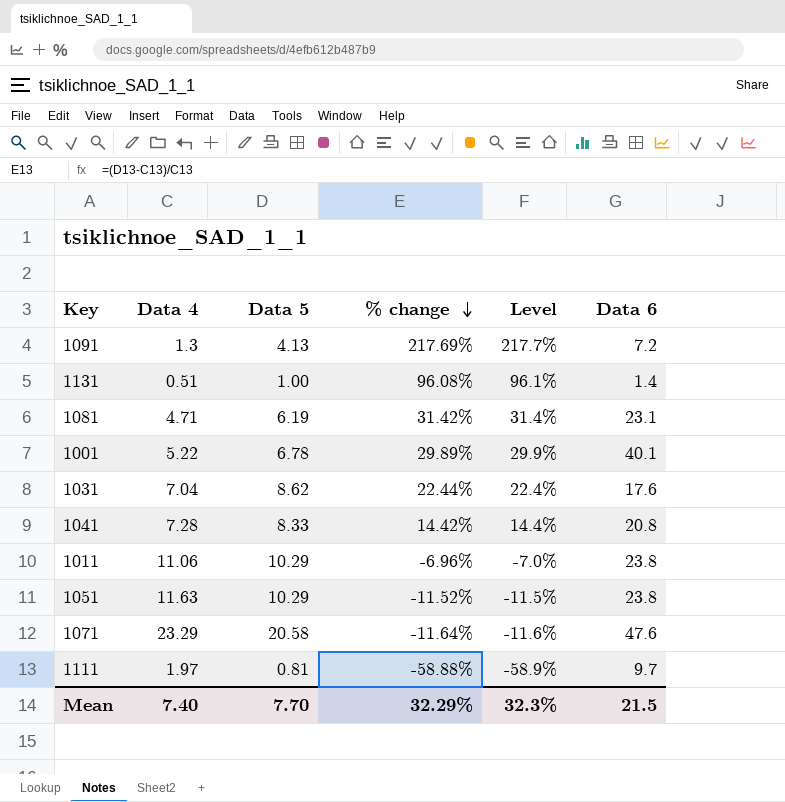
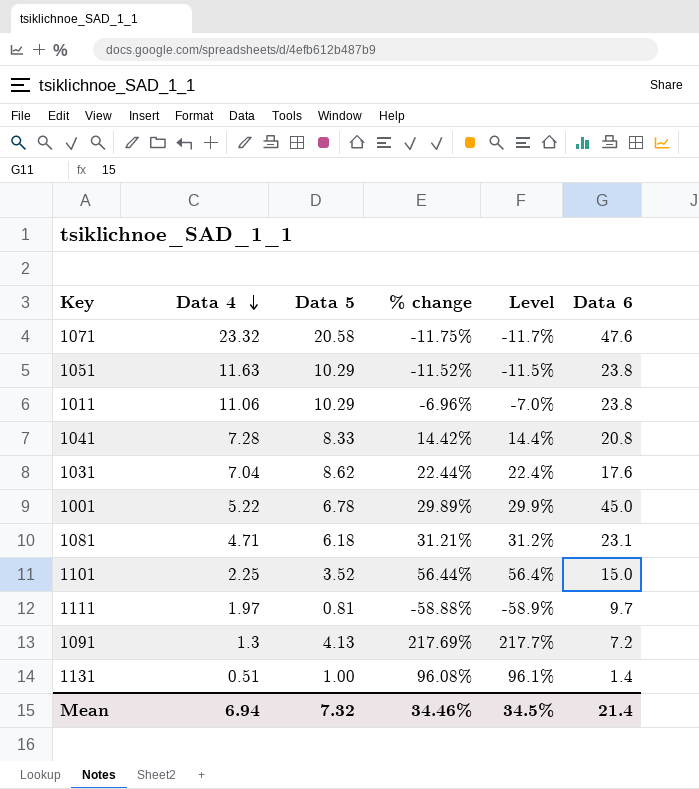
row order: % change descending -> Data 4 descending
1071 | Data 4: 23.29 -> 23.32
1071 | % change: -11.64% -> -11.75%
1071 | Level: -11.6% -> -11.7%
1001 | Data 6: 40.1 -> 45.0
1081 | Data 5: 6.19 -> 6.18
1081 | % change: 31.42% -> 31.21%
1081 | Level: 31.4% -> 31.2%
row 1101: none -> 2.25 | 3.52 | 56.44% | 56.4% | 15.0
Mean | Data 4: 7.40 -> 6.94
Mean | Data 5: 7.70 -> 7.32
Mean | % change: 32.29% -> 34.46%
Mean | Level: 32.3% -> 34.5%
Mean | Data 6: 21.5 -> 21.4

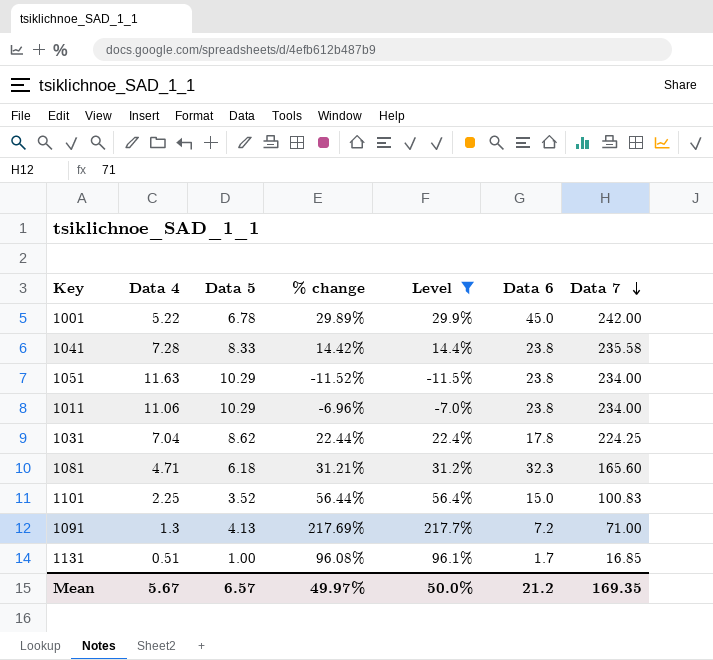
filter: none -> Level >= -11.5%
row order: Data 4 descending -> Data 7 descending
column Data 7 | position: none -> 7
1041 | Data 6: 20.8 -> 23.8
1031 | Data 6: 17.6 -> 17.8
1081 | Data 6: 23.1 -> 32.3
1131 | Data 6: 1.4 -> 1.7
Mean | Data 4: 6.94 -> 5.67
Mean | Data 5: 7.32 -> 6.57
Mean | % change: 34.46% -> 49.97%
Mean | Level: 34.5% -> 50.0%
Mean | Data 6: 21.4 -> 21.2

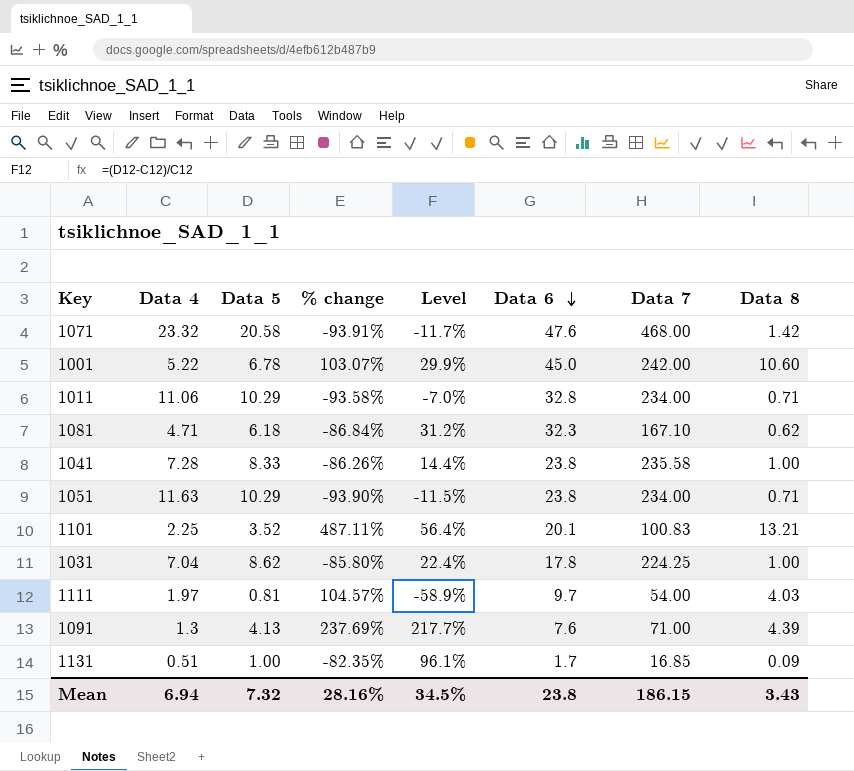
filter: Level >= -11.5% -> none
row order: Data 7 descending -> Data 6 descending
column % change | formula: ([Data 5] - [Data 4]) / [Data 4] -> ([Data 8] - [Data 4]) / [Data 4]
column Data 8 | position: none -> 8
1011 | Data 6: 23.8 -> 32.8
1081 | Data 7: 165.60 -> 167.10
1101 | Data 6: 15.0 -> 20.1
1091 | Data 6: 7.2 -> 7.6
Mean | Data 4: 5.67 -> 6.94
Mean | Data 5: 6.57 -> 7.32
Mean | % change: 49.97% -> 28.16%
Mean | Level: 50.0% -> 34.5%
Mean | Data 6: 21.2 -> 23.8
Mean | Data 7: 169.35 -> 186.15

